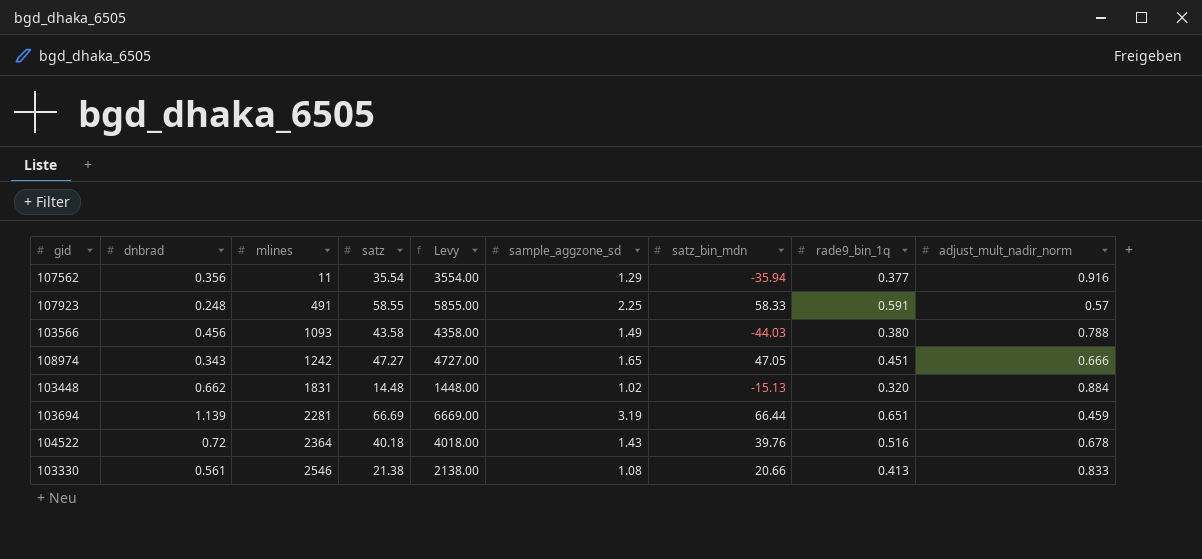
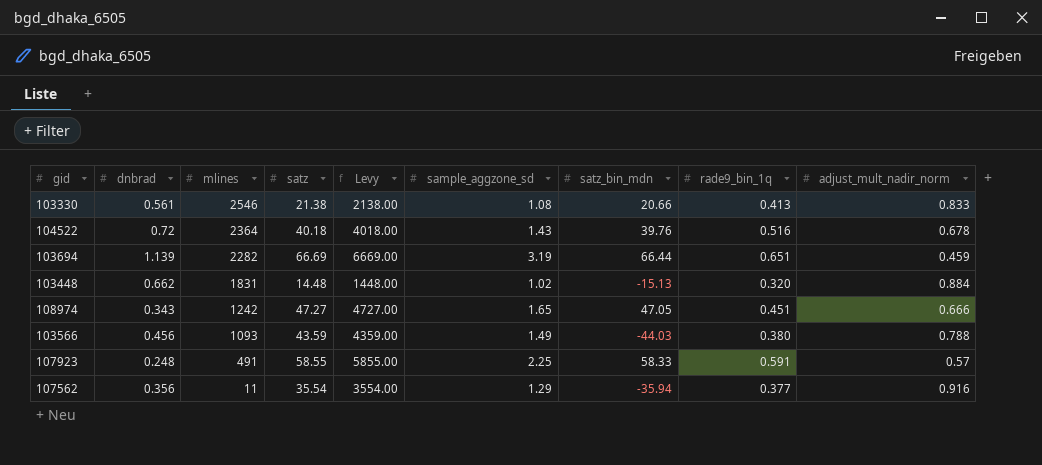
row order: mlines ascending -> mlines descending
103694 | mlines: 2281 -> 2282
103566 | satz: 43.58 -> 43.59
103566 | Levy: 4358.00 -> 4359.00

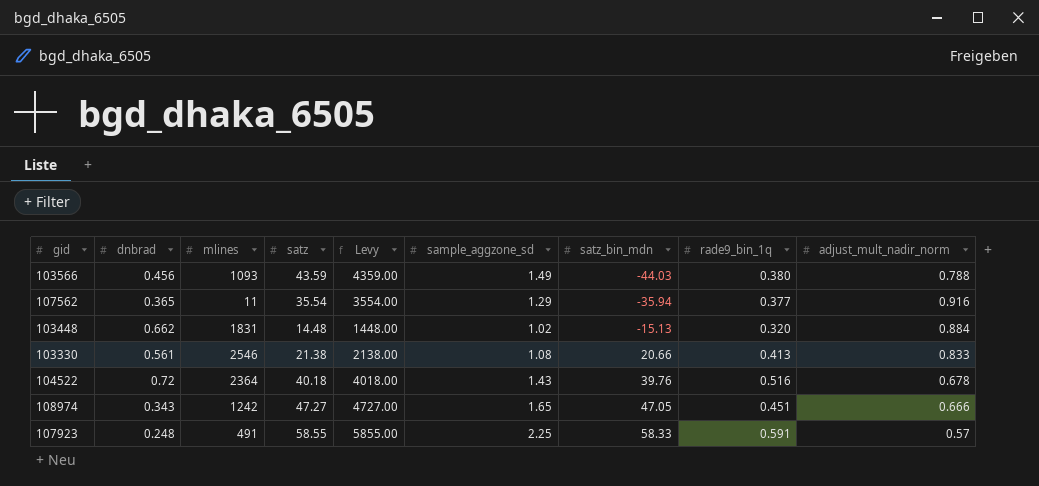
row order: mlines descending -> satz_bin_mdn ascending
row 103694: 1.139 | 2282 | 66.69 | 6669.00 | 3.19 | 66.44 | 0.651 | 0.459 -> none
107562 | dnbrad: 0.356 -> 0.365

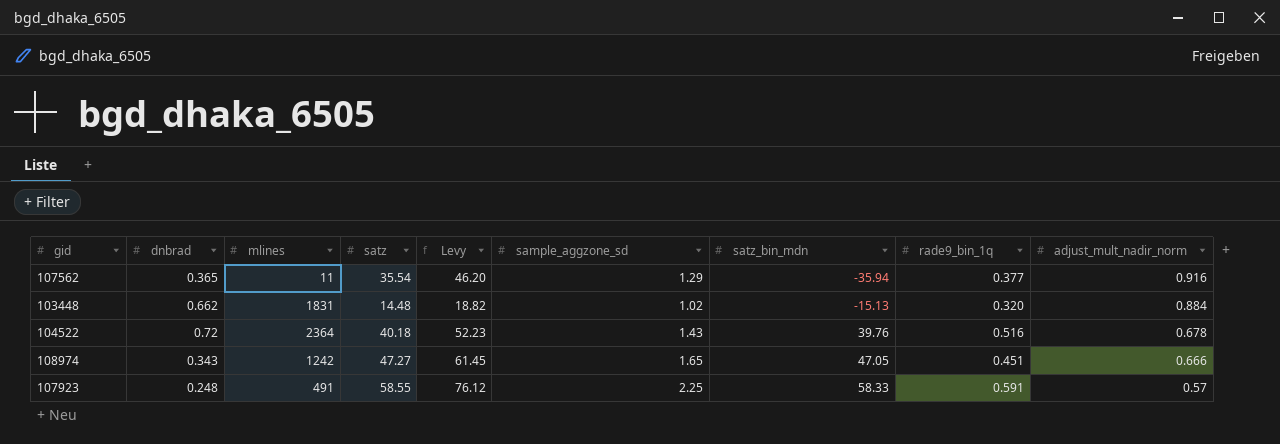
column Levy | formula: [satz] * 100 -> [satz] * 1.3
row 103566: 0.456 | 1093 | 43.59 | 4359.00 | 1.49 | -44.03 | 0.380 | 0.788 -> none
row 103330: 0.561 | 2546 | 21.38 | 2138.00 | 1.08 | 20.66 | 0.413 | 0.833 -> none

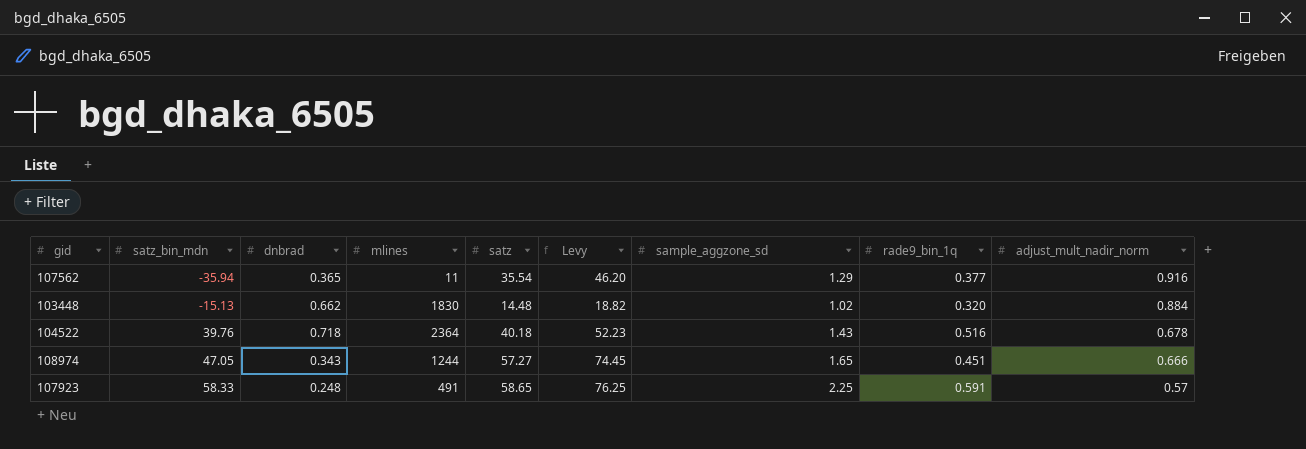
column satz_bin_mdn | position: 7 -> 2
103448 | mlines: 1831 -> 1830
104522 | dnbrad: 0.72 -> 0.718
108974 | mlines: 1242 -> 1244
108974 | satz: 47.27 -> 57.27
108974 | Levy: 61.45 -> 74.45
107923 | satz: 58.55 -> 58.65
107923 | Levy: 76.12 -> 76.25

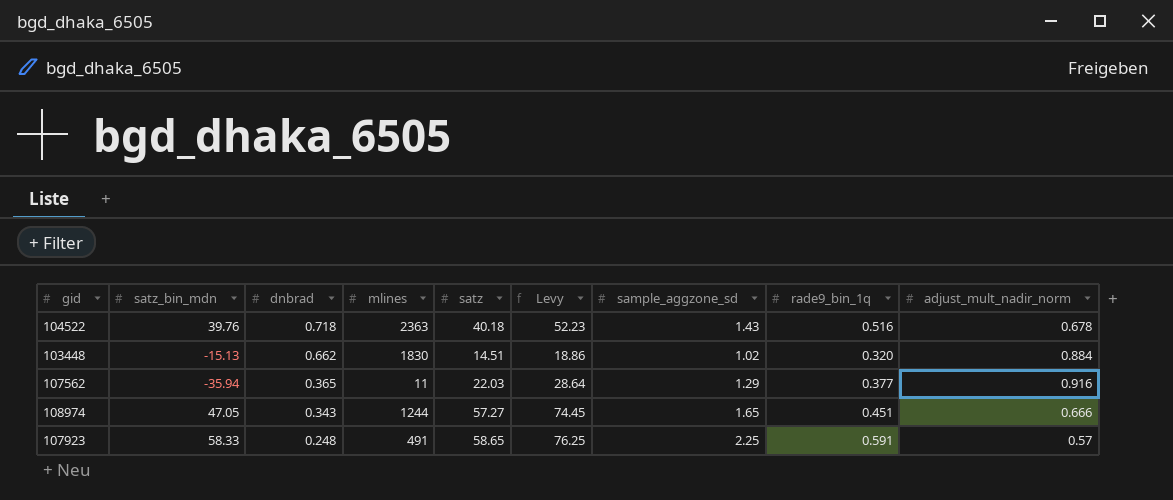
row order: satz_bin_mdn ascending -> dnbrad descending
104522 | mlines: 2364 -> 2363
103448 | satz: 14.48 -> 14.51
103448 | Levy: 18.82 -> 18.86
107562 | satz: 35.54 -> 22.03
107562 | Levy: 46.20 -> 28.64

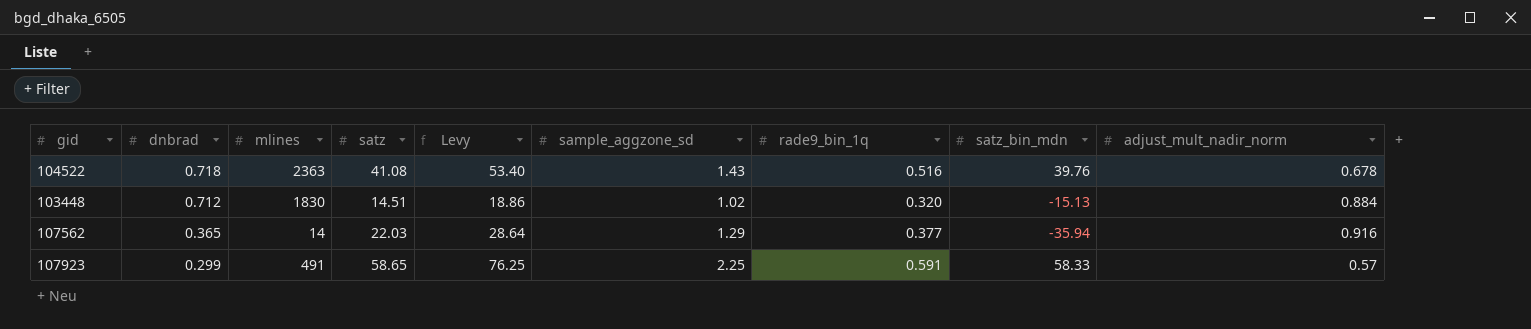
column satz_bin_mdn | position: 2 -> 8
row 108974: 47.05 | 0.343 | 1244 | 57.27 | 74.45 | 1.65 | 0.451 | 0.666 -> none
104522 | satz: 40.18 -> 41.08
104522 | Levy: 52.23 -> 53.40
103448 | dnbrad: 0.662 -> 0.712
107562 | mlines: 11 -> 14
107923 | dnbrad: 0.248 -> 0.299

